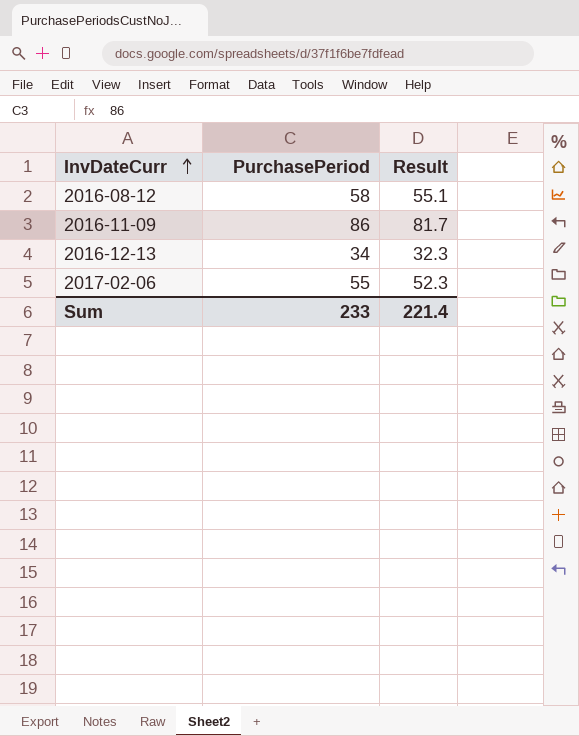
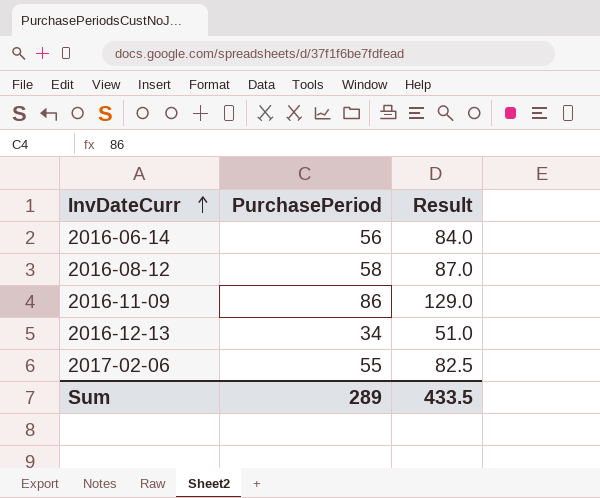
column Result | formula: [PurchasePeriod] * 0.95 -> [PurchasePeriod] * 1.5
row 2016-06-14: none -> 56 | 84.0
Sum | PurchasePeriod: 233 -> 289
Sum | Result: 221.4 -> 433.5

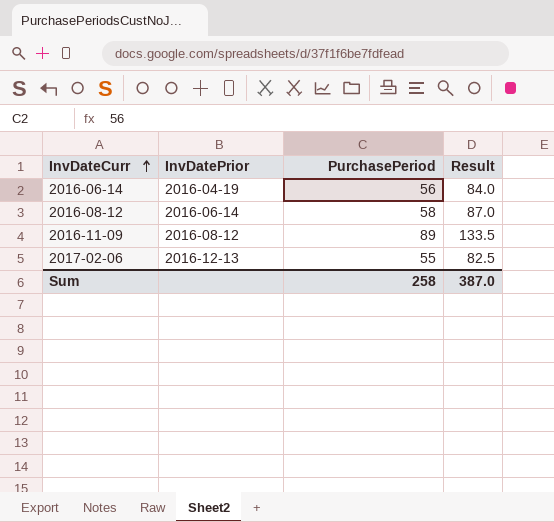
column InvDatePrior | position: none -> 2
row 2016-12-13: 34 | 51.0 -> none
2016-11-09 | PurchasePeriod: 86 -> 89
2016-11-09 | Result: 129.0 -> 133.5
Sum | PurchasePeriod: 289 -> 258
Sum | Result: 433.5 -> 387.0

